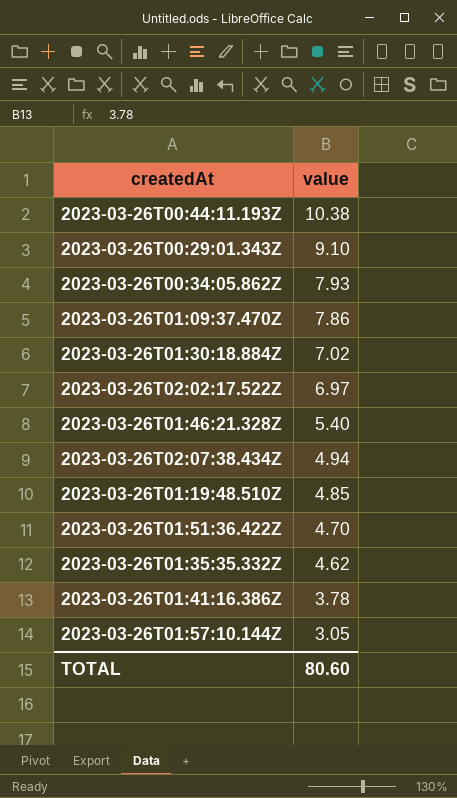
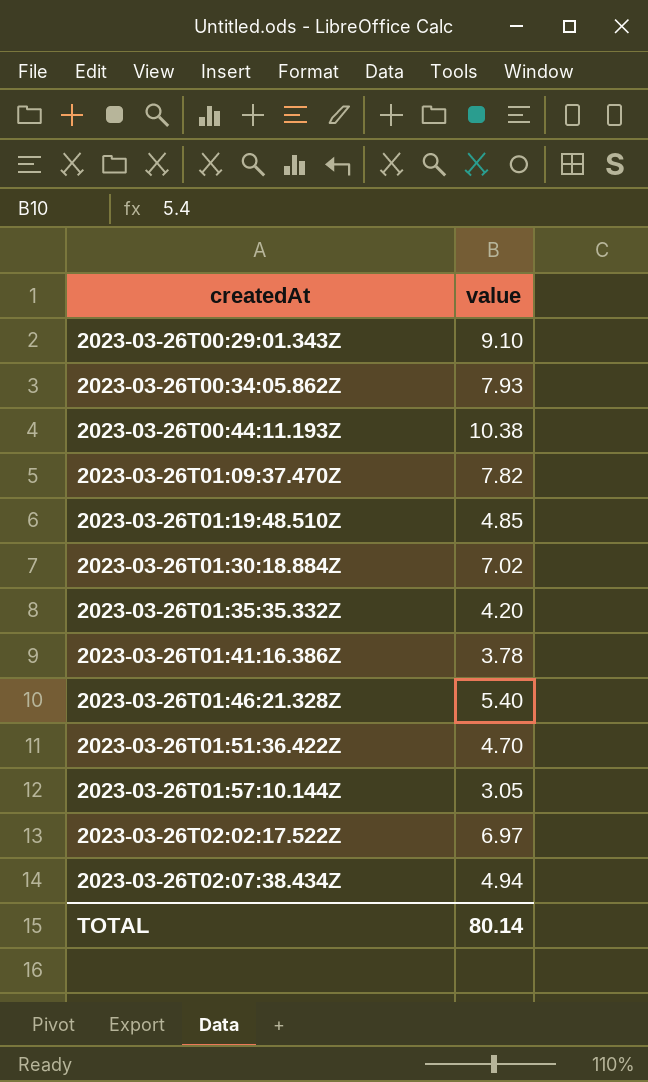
row order: value descending -> createdAt ascending
2023-03-26T01:09:37.470Z | value: 7.86 -> 7.82
2023-03-26T01:35:35.332Z | value: 4.62 -> 4.20
TOTAL | value: 80.60 -> 80.14

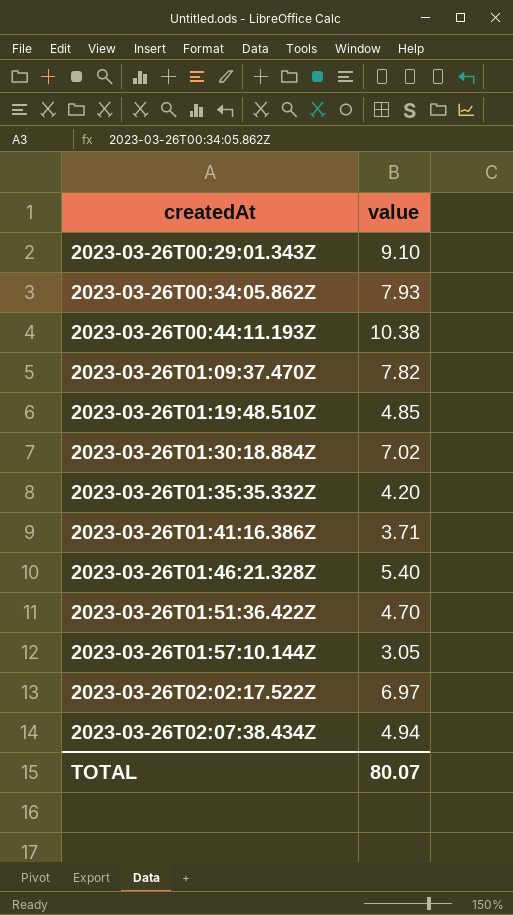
2023-03-26T01:41:16.386Z | value: 3.78 -> 3.71
TOTAL | value: 80.14 -> 80.07

